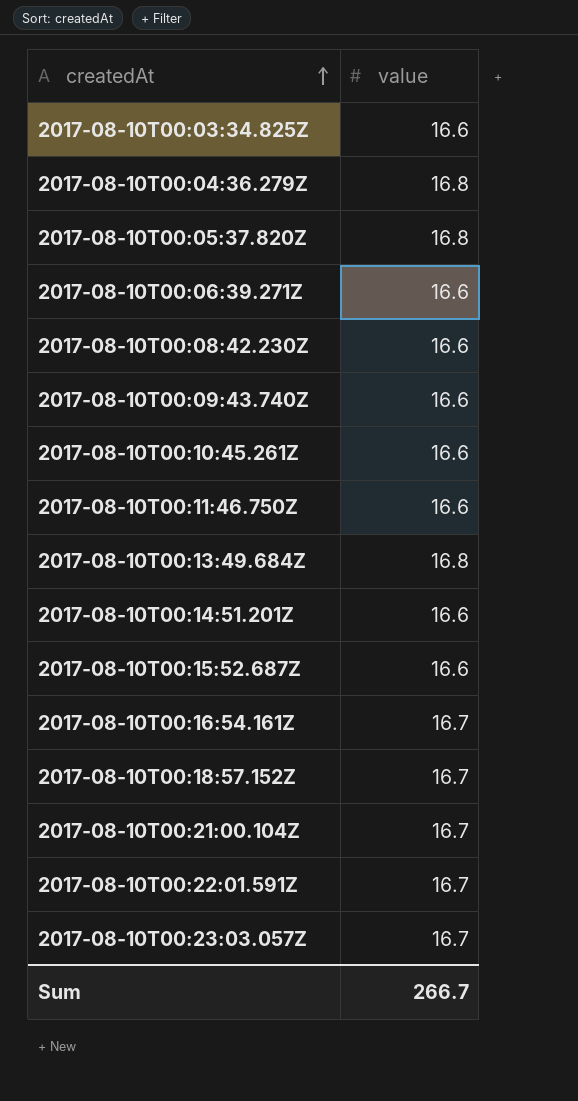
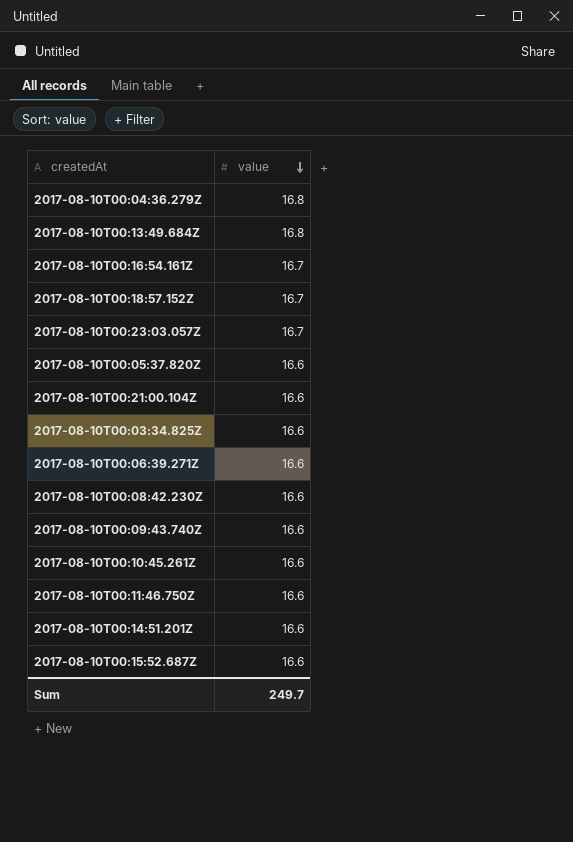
row order: createdAt ascending -> value descending
row 2017-08-10T00:22:01.591Z: 16.7 -> none
2017-08-10T00:05:37.820Z | value: 16.8 -> 16.6
2017-08-10T00:21:00.104Z | value: 16.7 -> 16.6
Sum | value: 266.7 -> 249.7

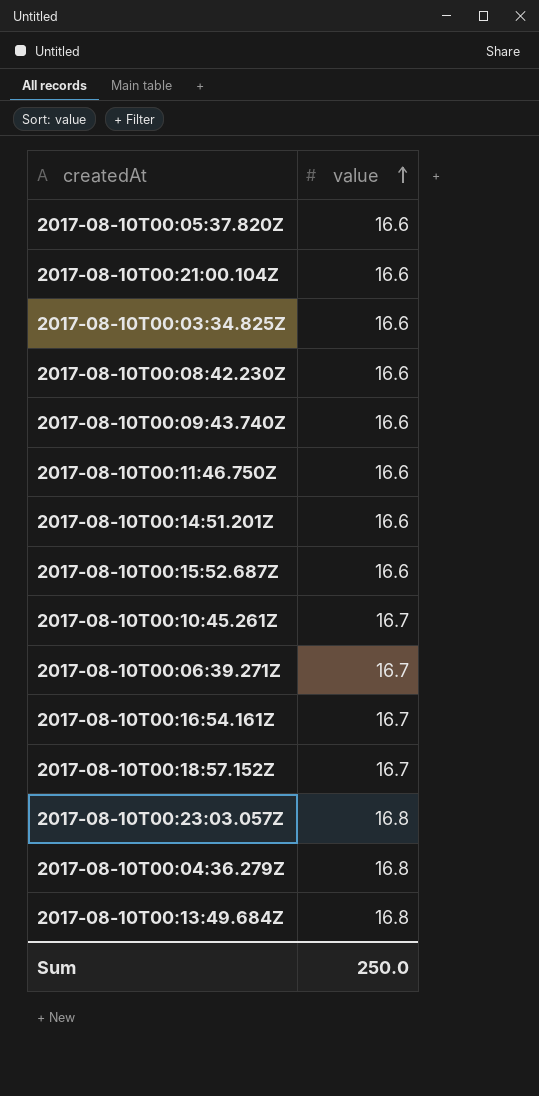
row order: value descending -> value ascending
2017-08-10T00:10:45.261Z | value: 16.6 -> 16.7
2017-08-10T00:06:39.271Z | value: 16.6 -> 16.7
2017-08-10T00:23:03.057Z | value: 16.7 -> 16.8
Sum | value: 249.7 -> 250.0

